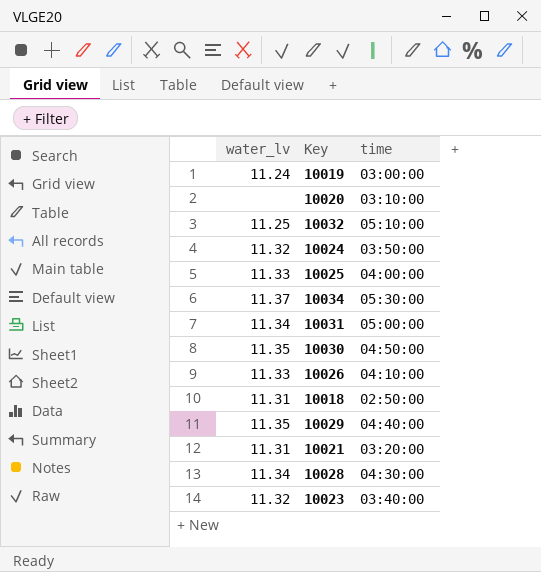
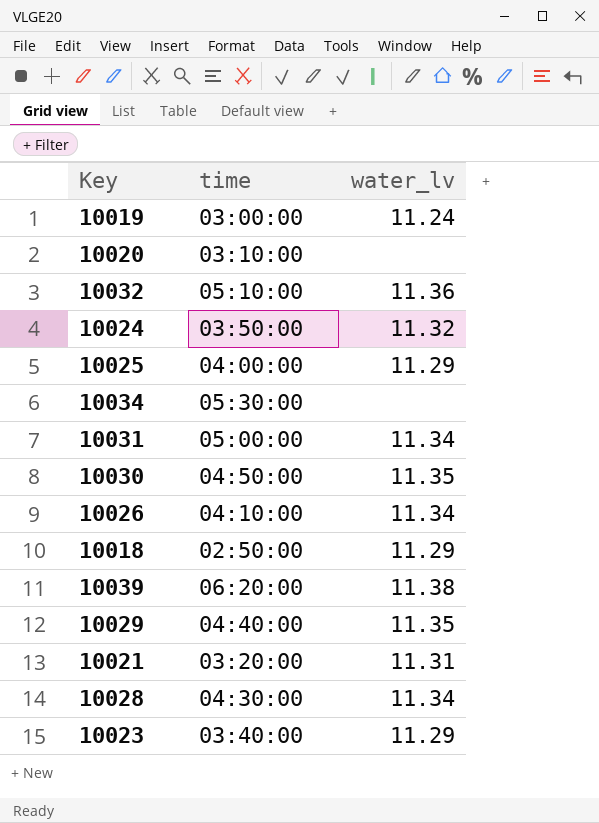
column water_lv | position: 1 -> 3
10032 | water_lv: 11.25 -> 11.36
10025 | water_lv: 11.33 -> 11.29
10034 | water_lv: 11.37 -> none
10026 | water_lv: 11.33 -> 11.34
10018 | water_lv: 11.31 -> 11.29
row 10039: none -> 06:20:00 | 11.38
10023 | water_lv: 11.32 -> 11.29

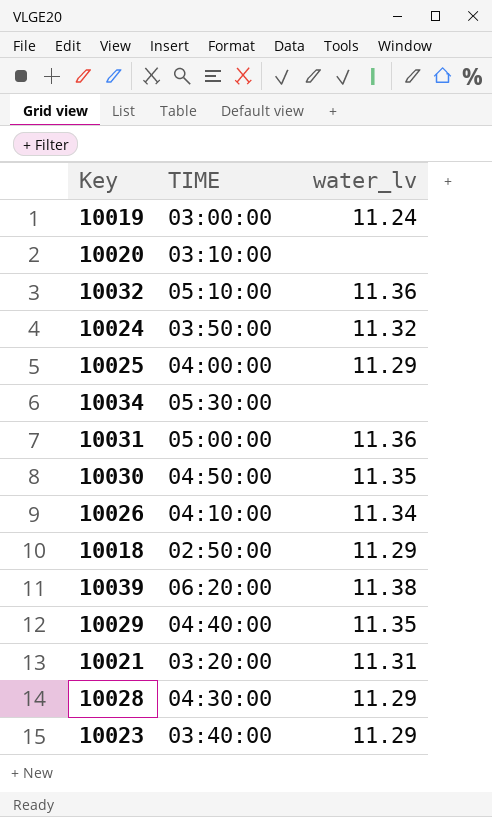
column name: time -> TIME
10031 | water_lv: 11.34 -> 11.36
10028 | water_lv: 11.34 -> 11.29

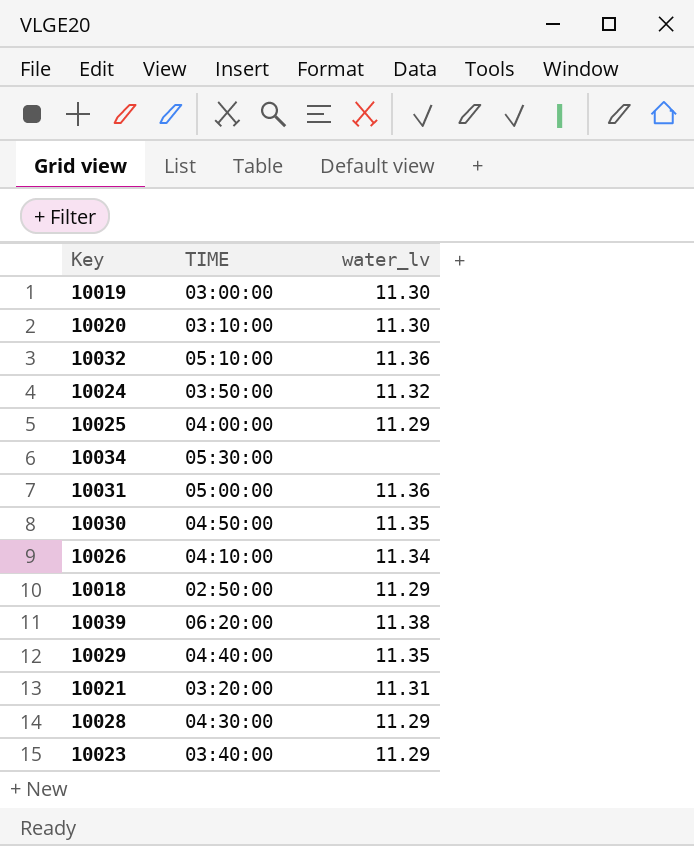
10019 | water_lv: 11.24 -> 11.30
10020 | water_lv: none -> 11.30

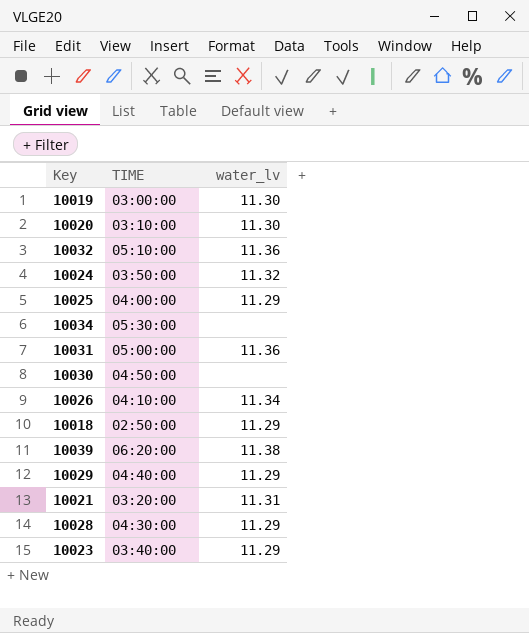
10030 | water_lv: 11.35 -> none
10029 | water_lv: 11.35 -> 11.29

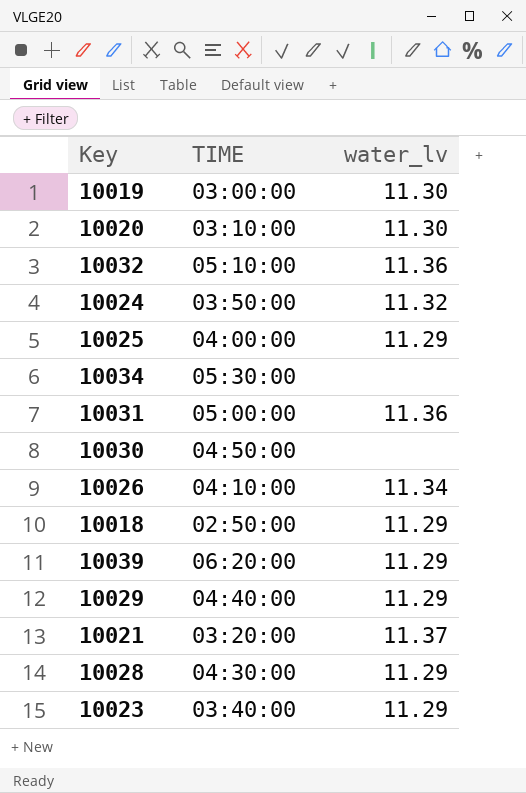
10039 | water_lv: 11.38 -> 11.29
10021 | water_lv: 11.31 -> 11.37

